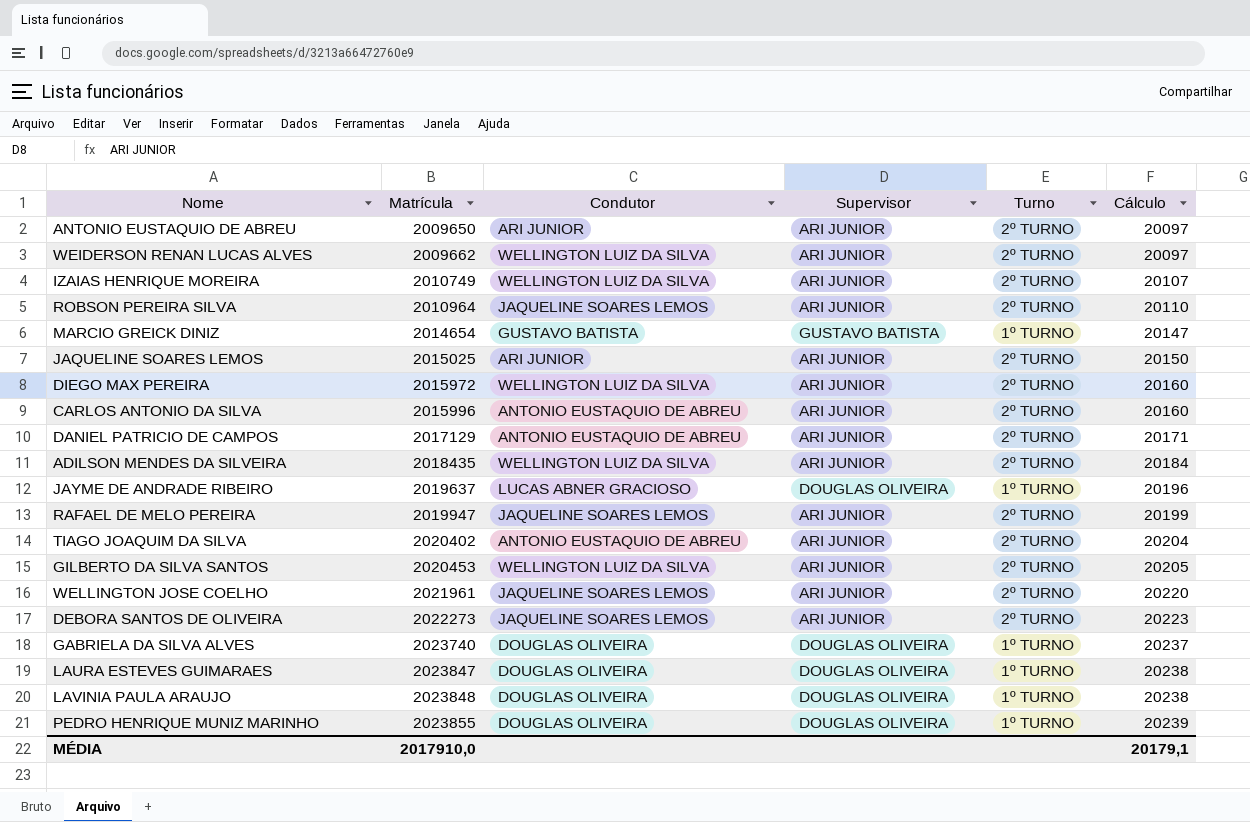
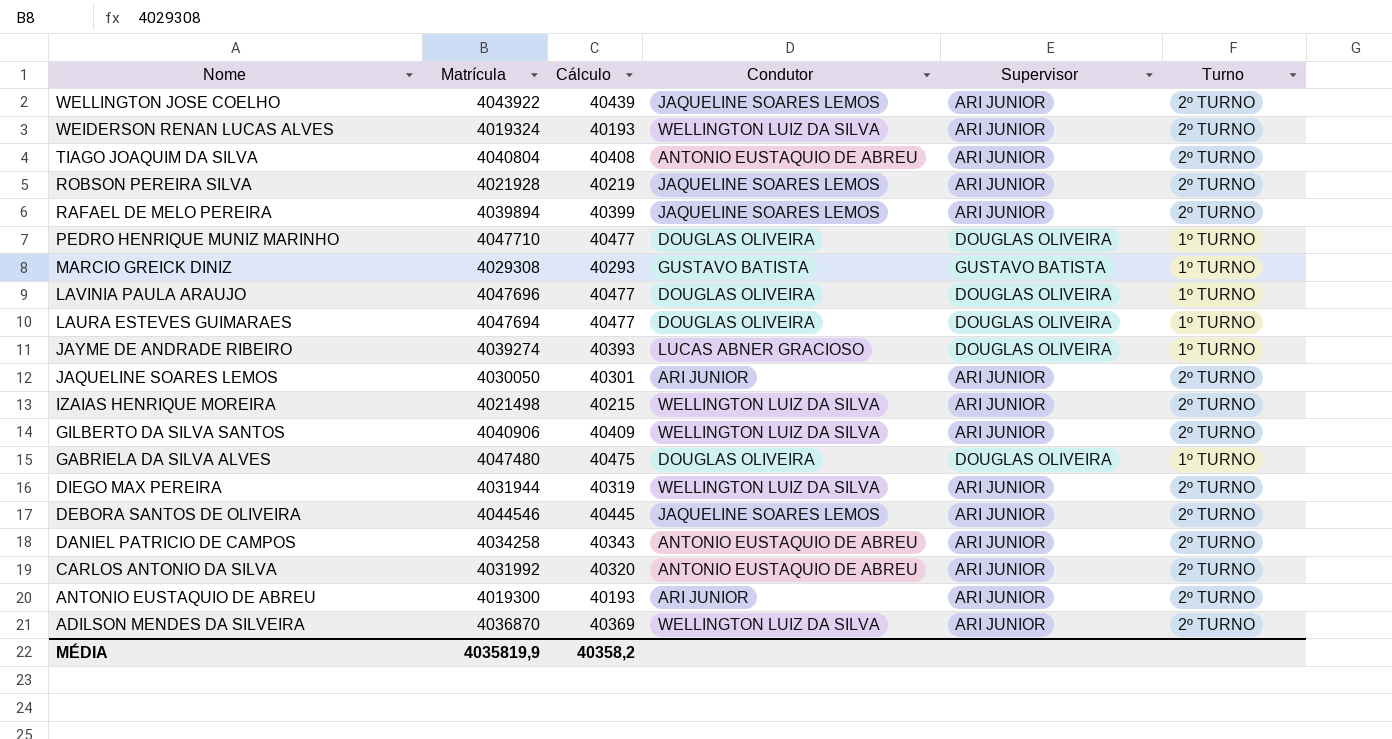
row order: Matrícula ascending -> Nome descending
column Cálculo | position: 6 -> 3
WELLINGTON JOSE COELHO | Matrícula: 2021961 -> 4043922
WELLINGTON JOSE COELHO | Cálculo: 20220 -> 40439
WEIDERSON RENAN LUCAS ALVES | Matrícula: 2009662 -> 4019324
WEIDERSON RENAN LUCAS ALVES | Cálculo: 20097 -> 40193
TIAGO JOAQUIM DA SILVA | Matrícula: 2020402 -> 4040804
TIAGO JOAQUIM DA SILVA | Cálculo: 20204 -> 40408
ROBSON PEREIRA SILVA | Matrícula: 2010964 -> 4021928
ROBSON PEREIRA SILVA | Cálculo: 20110 -> 40219
RAFAEL DE MELO PEREIRA | Matrícula: 2019947 -> 4039894
RAFAEL DE MELO PEREIRA | Cálculo: 20199 -> 40399
PEDRO HENRIQUE MUNIZ MARINHO | Matrícula: 2023855 -> 4047710
PEDRO HENRIQUE MUNIZ MARINHO | Cálculo: 20239 -> 40477
MARCIO GREICK DINIZ | Matrícula: 2014654 -> 4029308
MARCIO GREICK DINIZ | Cálculo: 20147 -> 40293
LAVINIA PAULA ARAUJO | Matrícula: 2023848 -> 4047696
LAVINIA PAULA ARAUJO | Cálculo: 20238 -> 40477
LAURA ESTEVES GUIMARAES | Matrícula: 2023847 -> 4047694
LAURA ESTEVES GUIMARAES | Cálculo: 20238 -> 40477
JAYME DE ANDRADE RIBEIRO | Matrícula: 2019637 -> 4039274
JAYME DE ANDRADE RIBEIRO | Cálculo: 20196 -> 40393
JAQUELINE SOARES LEMOS | Matrícula: 2015025 -> 4030050
JAQUELINE SOARES LEMOS | Cálculo: 20150 -> 40301
IZAIAS HENRIQUE MOREIRA | Matrícula: 2010749 -> 4021498
IZAIAS HENRIQUE MOREIRA | Cálculo: 20107 -> 40215
GILBERTO DA SILVA SANTOS | Matrícula: 2020453 -> 4040906
GILBERTO DA SILVA SANTOS | Cálculo: 20205 -> 40409
GABRIELA DA SILVA ALVES | Matrícula: 2023740 -> 4047480
GABRIELA DA SILVA ALVES | Cálculo: 20237 -> 40475
DIEGO MAX PEREIRA | Matrícula: 2015972 -> 4031944
DIEGO MAX PEREIRA | Cálculo: 20160 -> 40319
DEBORA SANTOS DE OLIVEIRA | Matrícula: 2022273 -> 4044546
DEBORA SANTOS DE OLIVEIRA | Cálculo: 20223 -> 40445
DANIEL PATRICIO DE CAMPOS | Matrícula: 2017129 -> 4034258
DANIEL PATRICIO DE CAMPOS | Cálculo: 20171 -> 40343
CARLOS ANTONIO DA SILVA | Matrícula: 2015996 -> 4031992
CARLOS ANTONIO DA SILVA | Cálculo: 20160 -> 40320
ANTONIO EUSTAQUIO DE ABREU | Matrícula: 2009650 -> 4019300
ANTONIO EUSTAQUIO DE ABREU | Cálculo: 20097 -> 40193
ADILSON MENDES DA SILVEIRA | Matrícula: 2018435 -> 4036870
ADILSON MENDES DA SILVEIRA | Cálculo: 20184 -> 40369
MÉDIA | Matrícula: 2017910,0 -> 4035819,9
MÉDIA | Cálculo: 20179,1 -> 40358,2

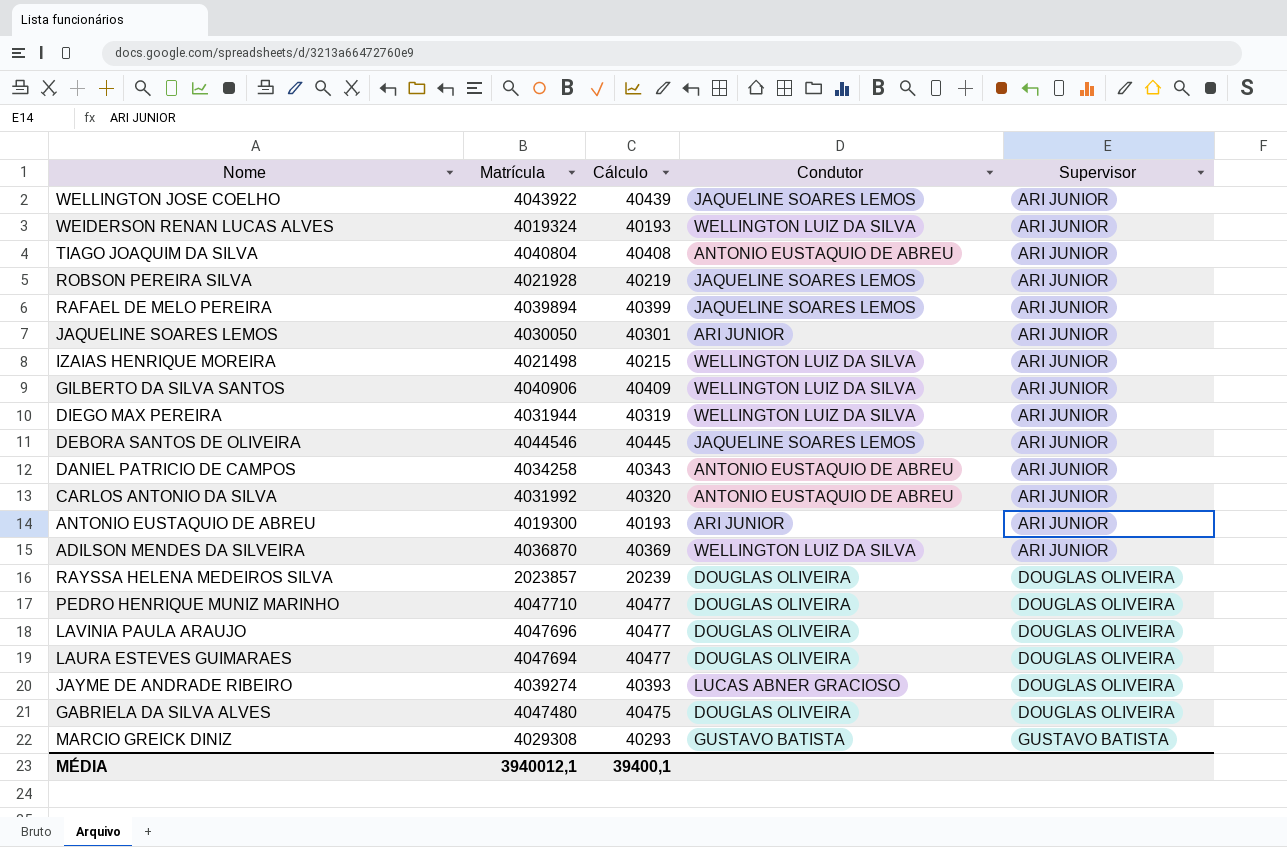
row order: Nome descending -> Supervisor ascending
column Turno | position: 6 -> none
row RAYSSA HELENA MEDEIROS SILVA: none -> 2023857 | 20239 | DOUGLAS OLIVEIRA | DOUGLAS OLIVEIRA
MÉDIA | Matrícula: 4035819,9 -> 3940012,1
MÉDIA | Cálculo: 40358,2 -> 39400,1

